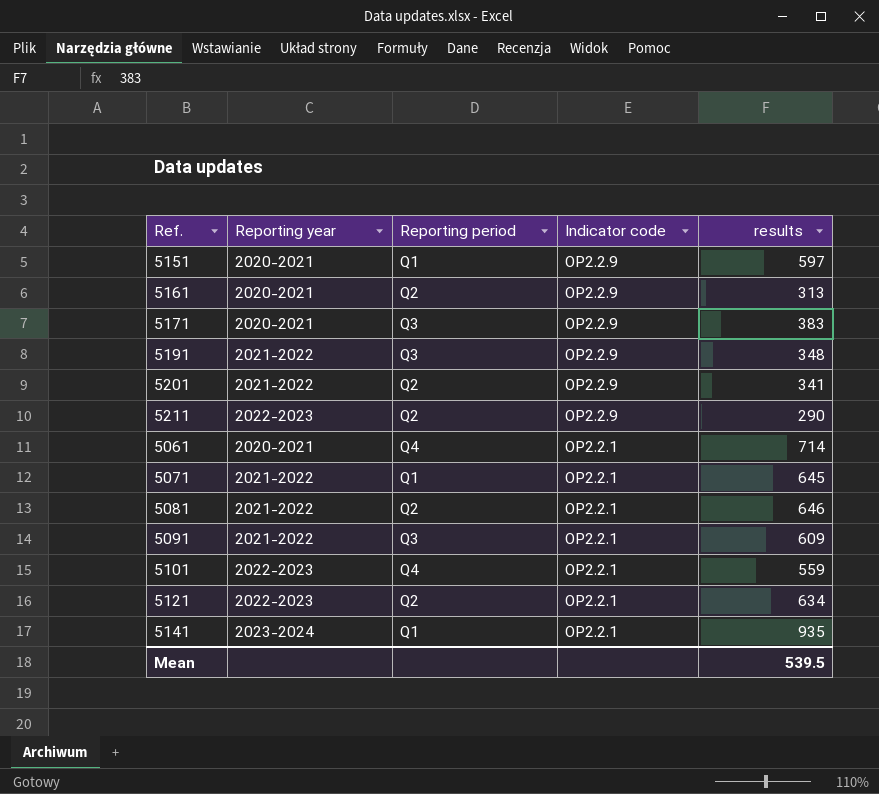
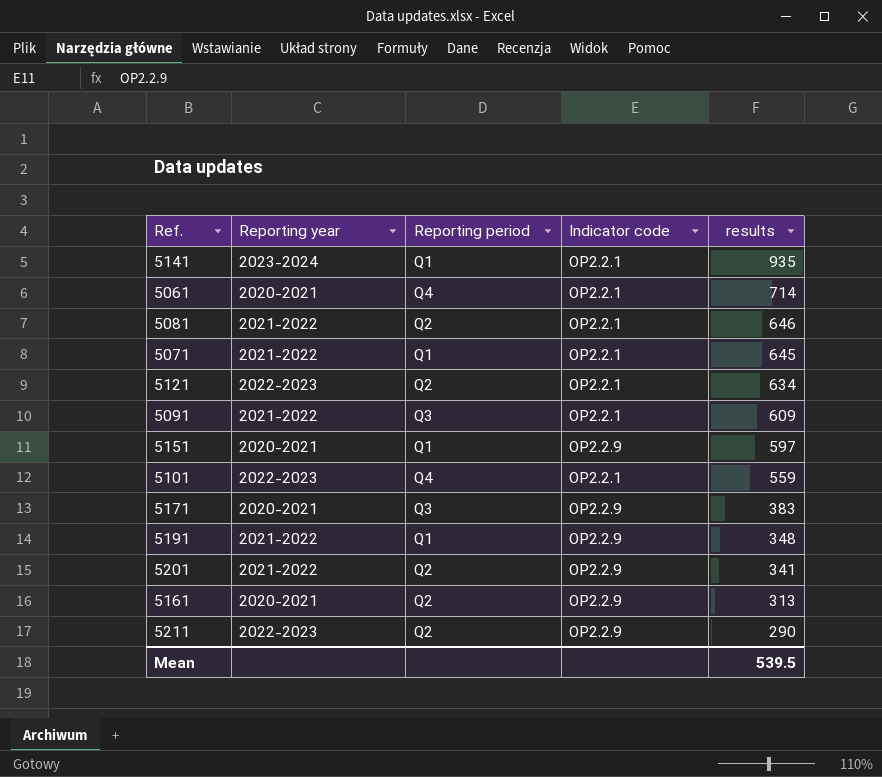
row order: Indicator code descending -> results descending
5191 | Reporting period: Q3 -> Q1

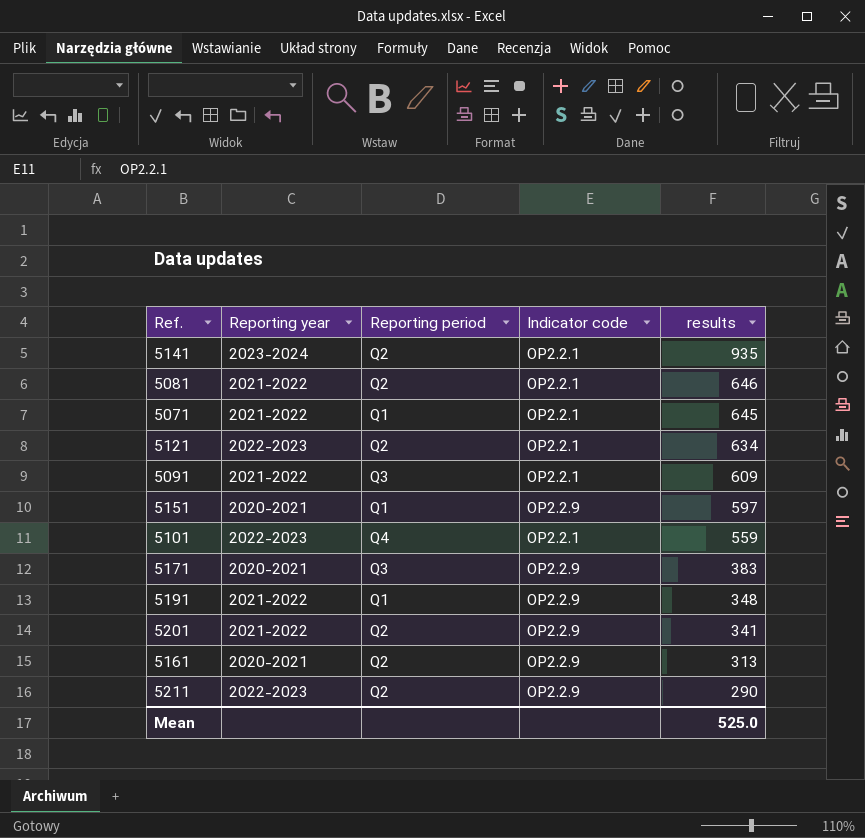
row 5061: 2020-2021 | Q4 | OP2.2.1 | 714 -> none
5141 | Reporting period: Q1 -> Q2
Mean | results: 539.5 -> 525.0

